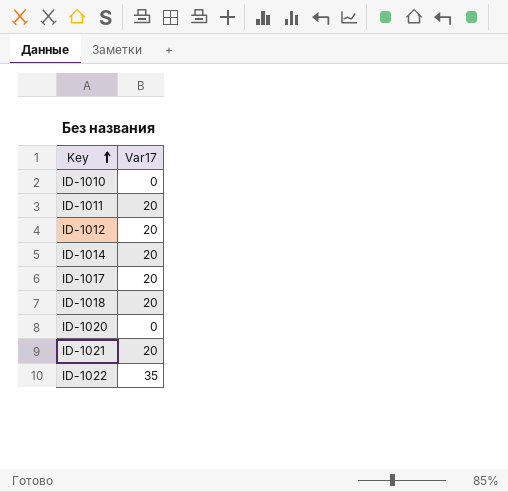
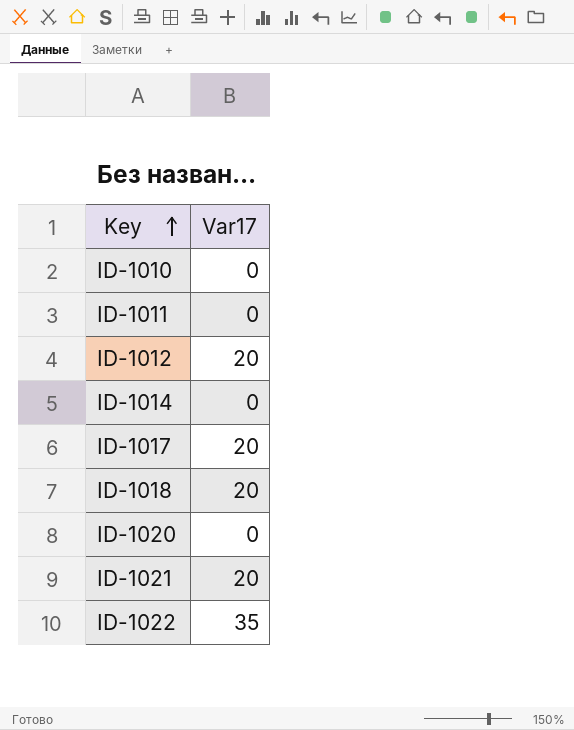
ID-1011 | Var17: 20 -> 0
ID-1014 | Var17: 20 -> 0

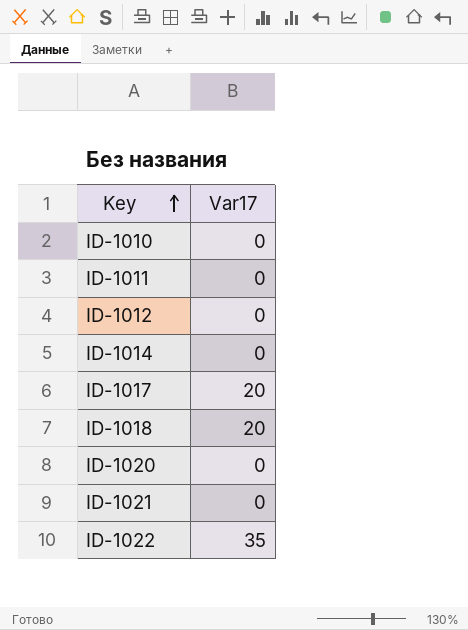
ID-1012 | Var17: 20 -> 0
ID-1021 | Var17: 20 -> 0

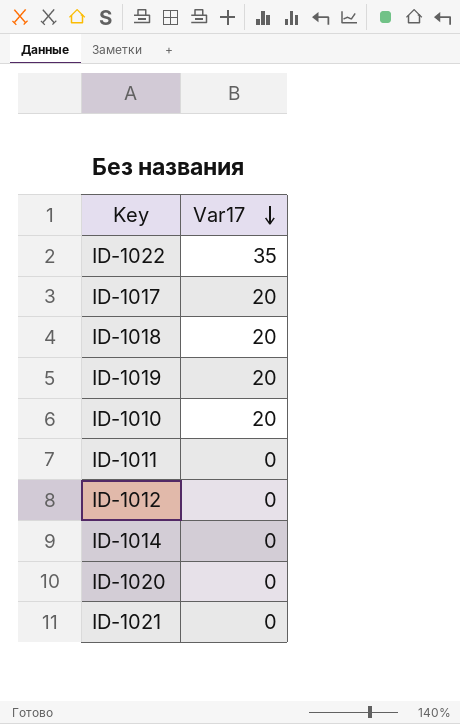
row order: Key ascending -> Var17 descending
row ID-1019: none -> 20
ID-1010 | Var17: 0 -> 20

